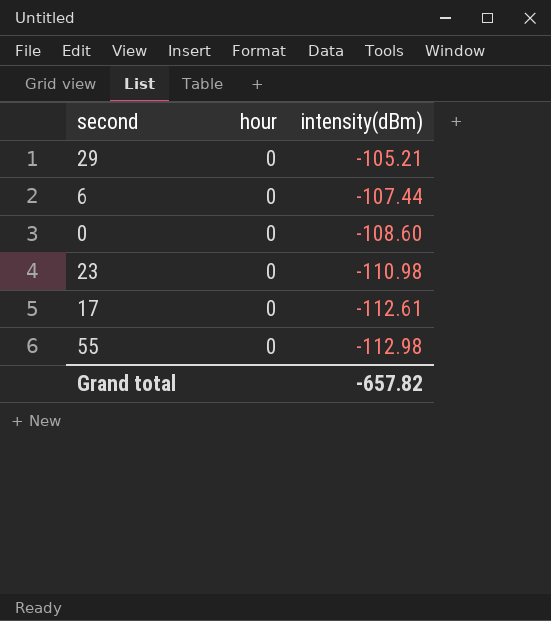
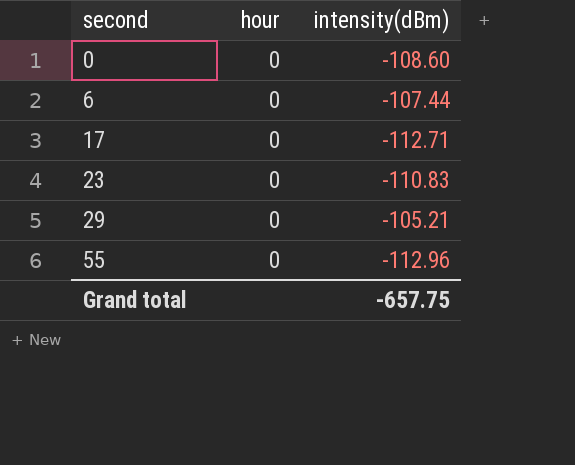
row order: intensity(dBm) descending -> second ascending
17 | intensity(dBm): -112.61 -> -112.71
23 | intensity(dBm): -110.98 -> -110.83
55 | intensity(dBm): -112.98 -> -112.96
Grand total | intensity(dBm): -657.82 -> -657.75

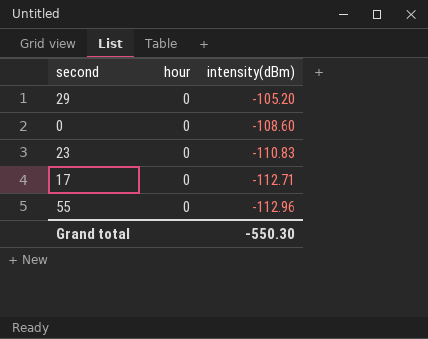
row order: second ascending -> intensity(dBm) descending
row 6: 0 | -107.44 -> none
29 | intensity(dBm): -105.21 -> -105.20
Grand total | intensity(dBm): -657.75 -> -550.30

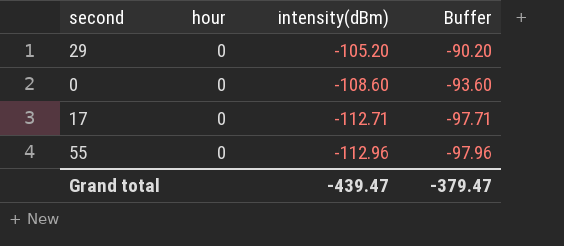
column Buffer | formula: none -> [intensity(dBm)] + 15
row 23: 0 | -110.83 -> none
Grand total | intensity(dBm): -550.30 -> -439.47

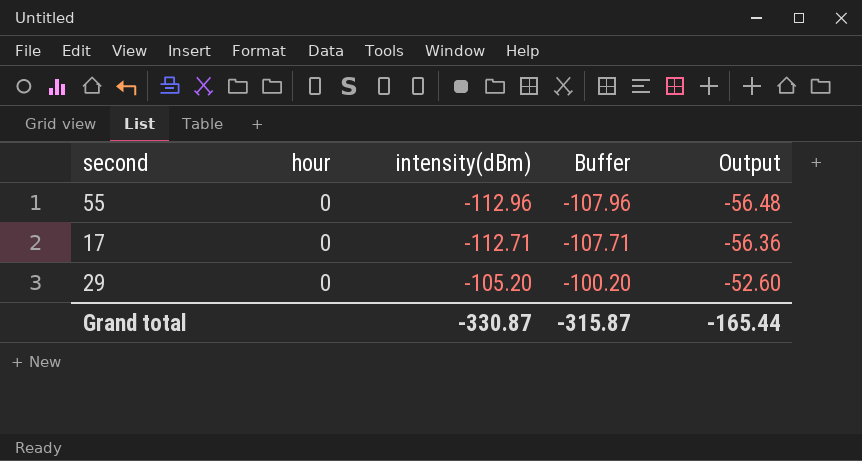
row order: intensity(dBm) descending -> intensity(dBm) ascending
column Buffer | formula: [intensity(dBm)] + 15 -> [intensity(dBm)] + 5
column Output | formula: none -> [intensity(dBm)] * 0.5
row 0: 0 | -108.60 | -93.60 -> none
Grand total | intensity(dBm): -439.47 -> -330.87
Grand total | Buffer: -379.47 -> -315.87

